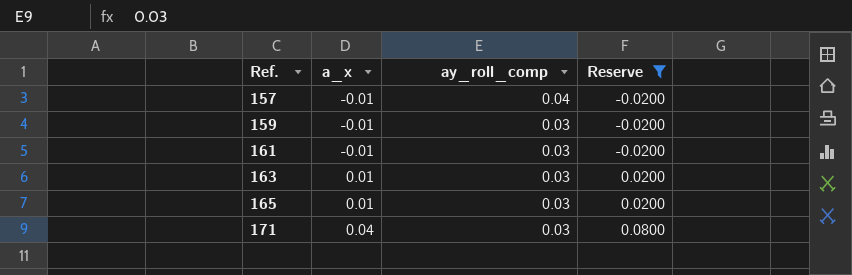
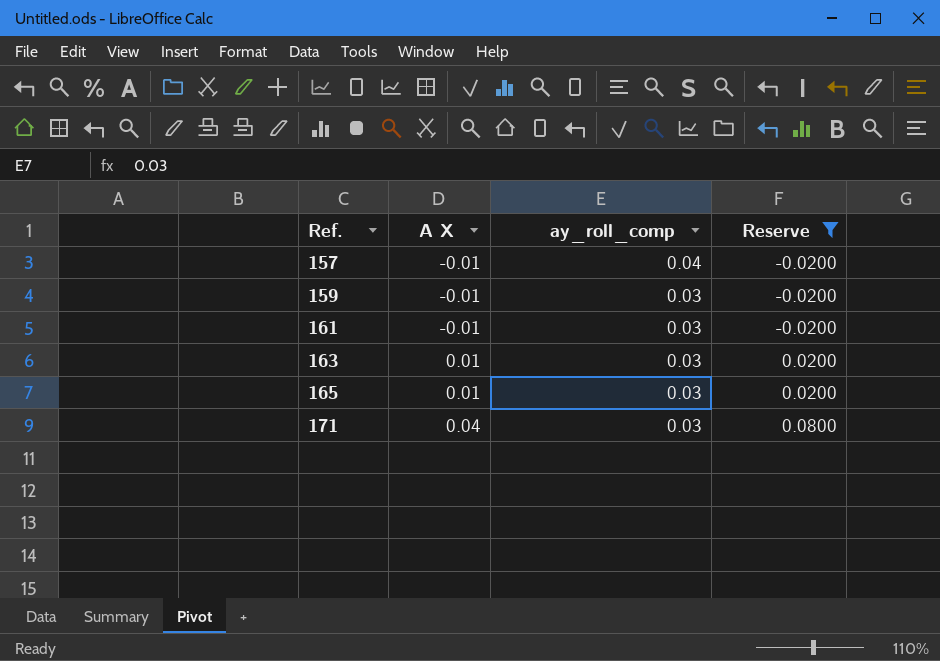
column name: a_x -> A X

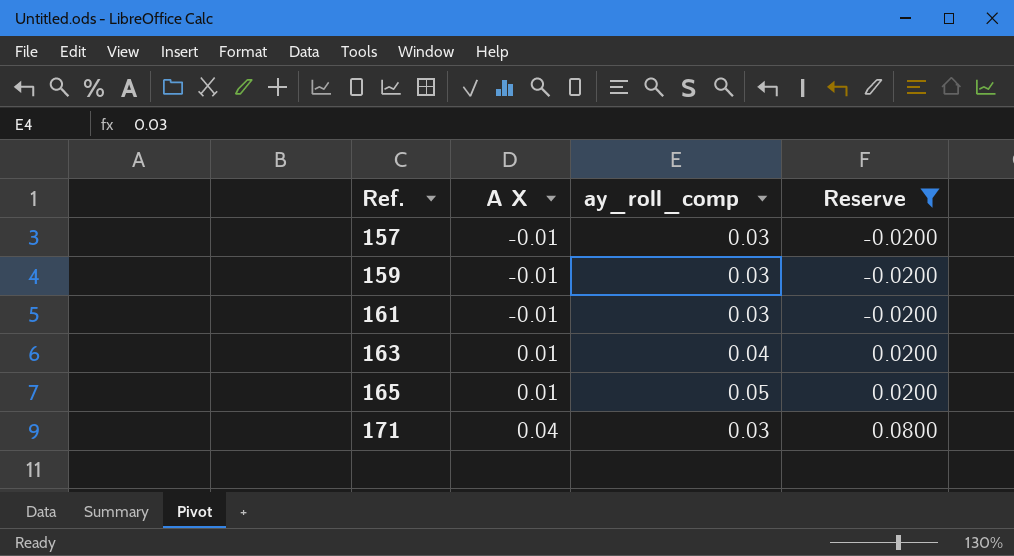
157 | ay_roll_comp: 0.04 -> 0.03
163 | ay_roll_comp: 0.03 -> 0.04
165 | ay_roll_comp: 0.03 -> 0.05

